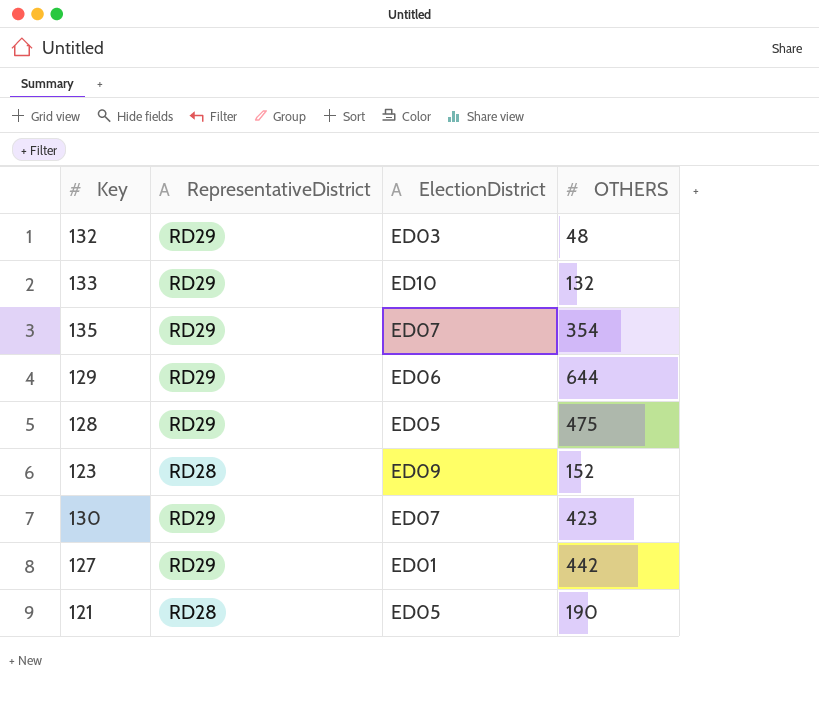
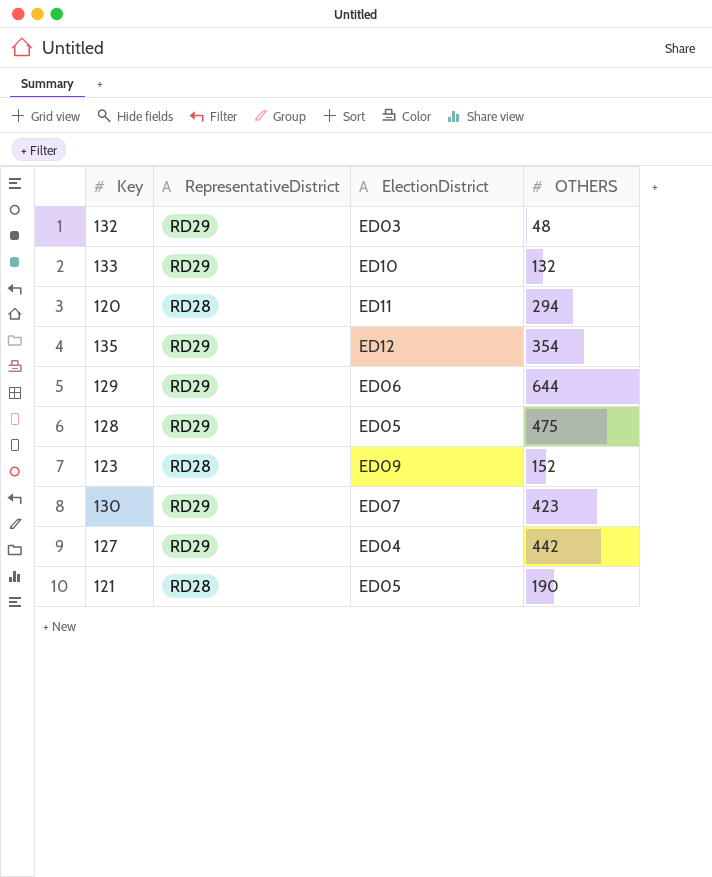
row 120: none -> RD28 | ED11 | 294
135 | ElectionDistrict: ED07 -> ED12
127 | ElectionDistrict: ED01 -> ED04

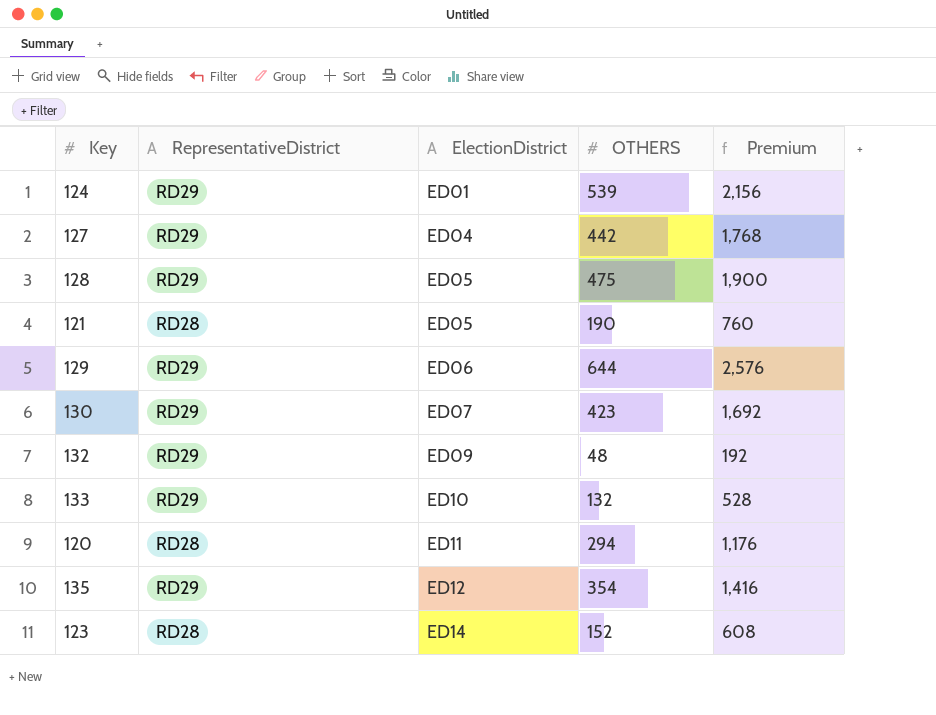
row order: none -> ElectionDistrict ascending
column Premium | formula: none -> [OTHERS] * 4
row 124: none -> RD29 | ED01 | 539 | 2,156
132 | ElectionDistrict: ED03 -> ED09
123 | ElectionDistrict: ED09 -> ED14

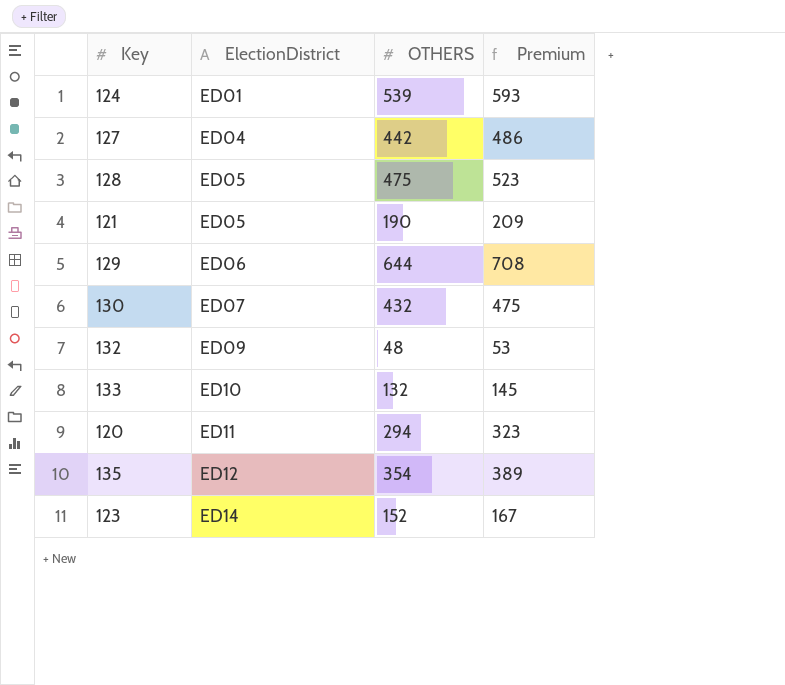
column RepresentativeDistrict | position: 2 -> none
column Premium | formula: [OTHERS] * 4 -> [OTHERS] * 1.1
130 | OTHERS: 423 -> 432

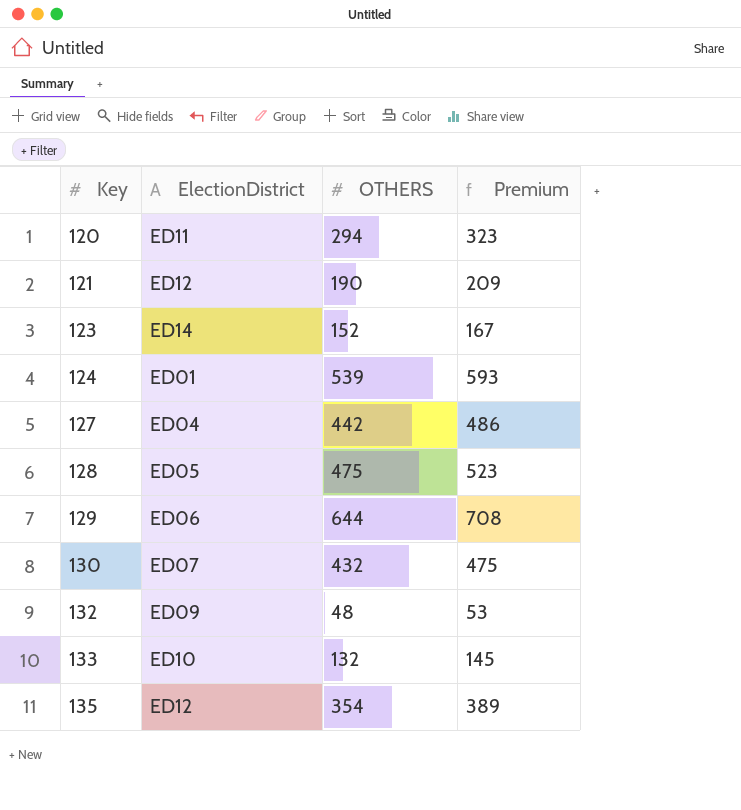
row order: ElectionDistrict ascending -> Key ascending
121 | ElectionDistrict: ED05 -> ED12

